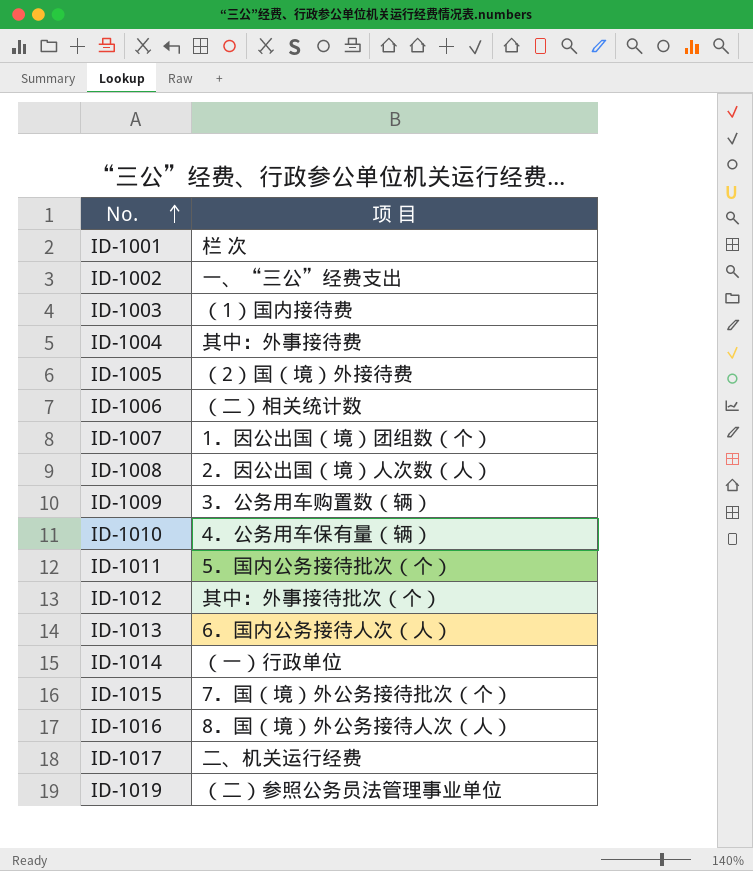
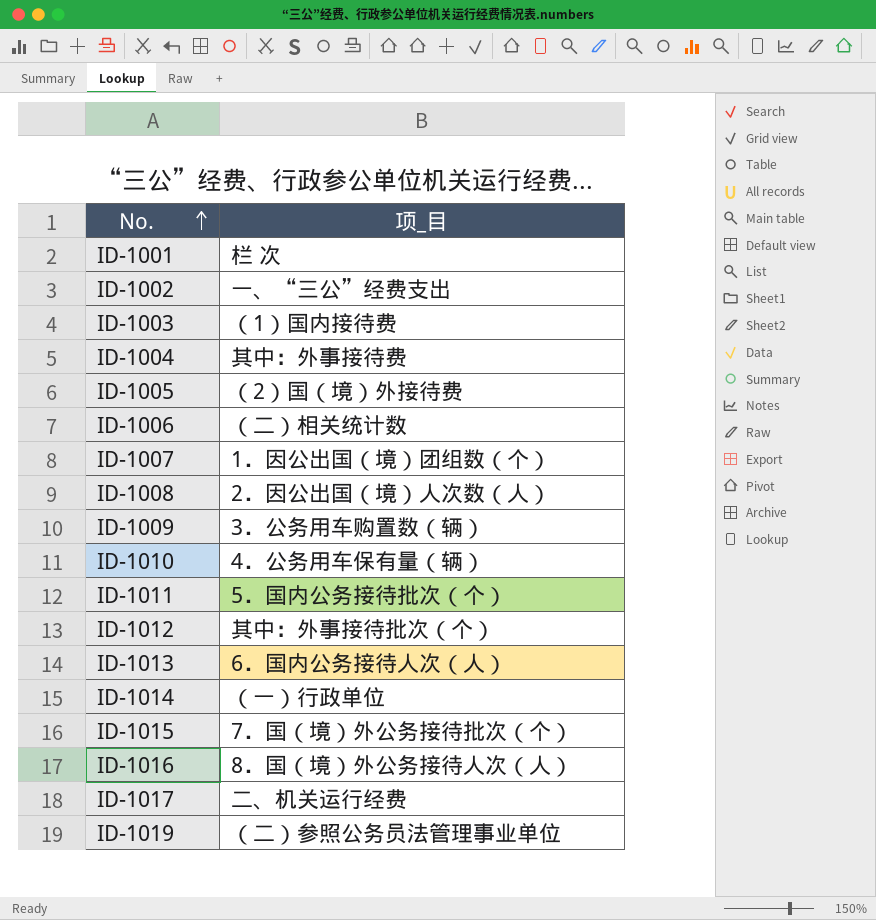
column name: 项 目 -> 项_目

